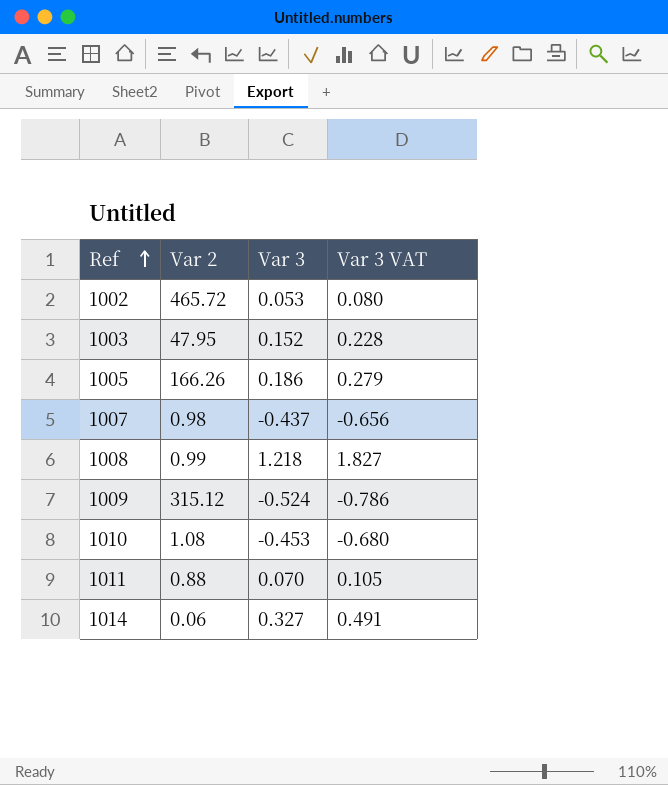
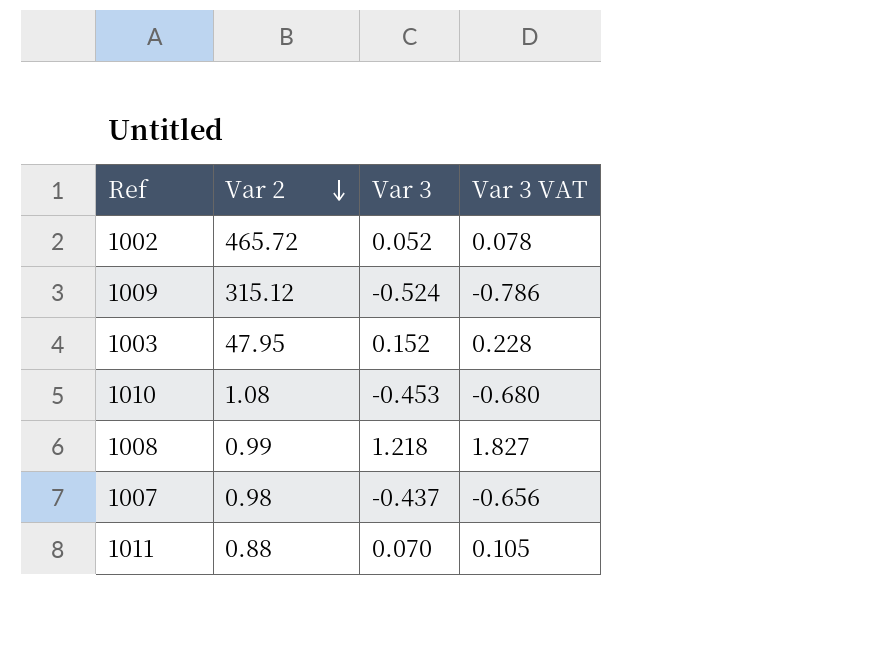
row order: Ref ascending -> Var 2 descending
row 1005: 166.26 | 0.186 | 0.279 -> none
row 1014: 0.06 | 0.327 | 0.491 -> none
1002 | Var 3: 0.053 -> 0.052
1002 | Var 3 VAT: 0.080 -> 0.078

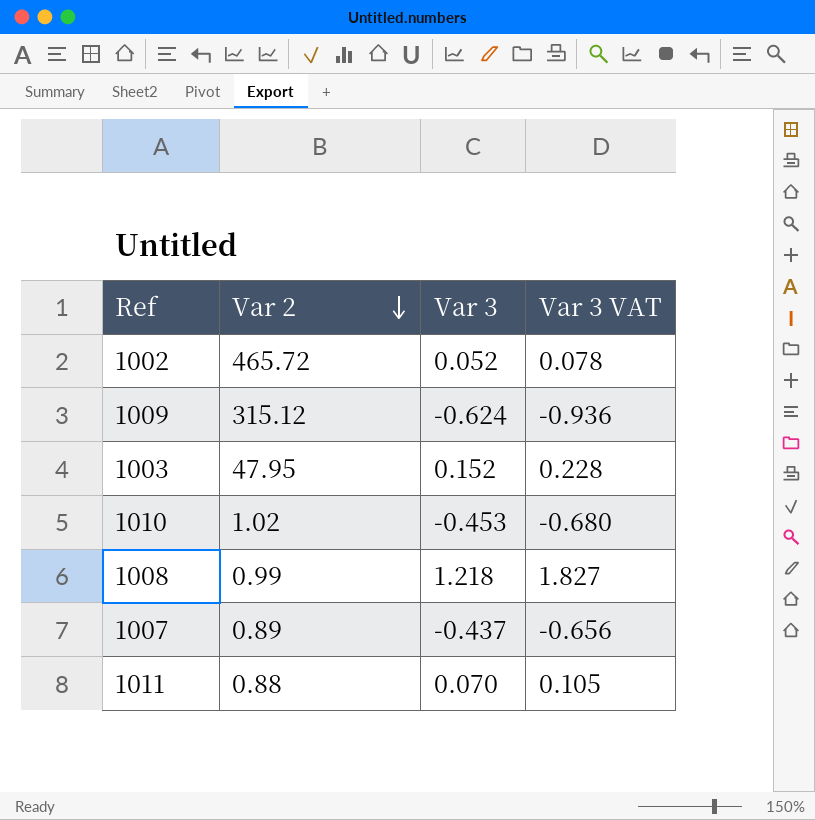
1009 | Var 3: -0.524 -> -0.624
1009 | Var 3 VAT: -0.786 -> -0.936
1010 | Var 2: 1.08 -> 1.02
1007 | Var 2: 0.98 -> 0.89

